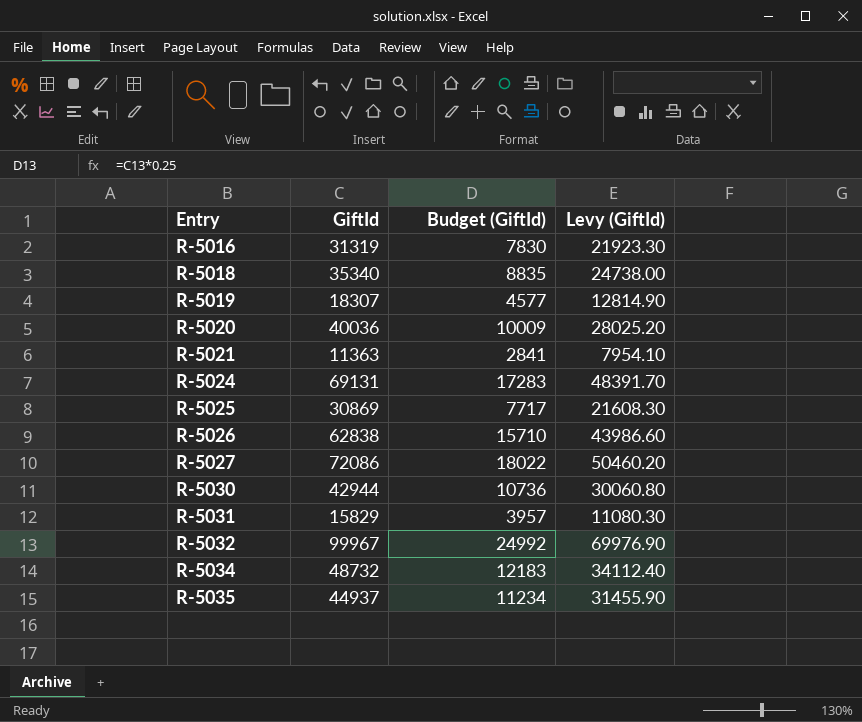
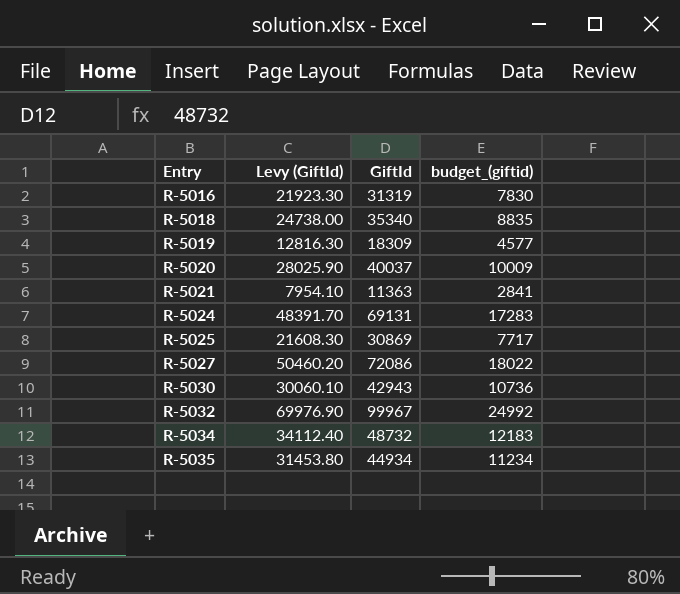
column Levy (GiftId) | position: 4 -> 2
column name: Budget (GiftId) -> budget_(giftid)
row R-5026: 62838 | 15710 | 43986.60 -> none
row R-5031: 15829 | 3957 | 11080.30 -> none
R-5019 | Levy (GiftId): 12814.90 -> 12816.30
R-5019 | GiftId: 18307 -> 18309
R-5020 | Levy (GiftId): 28025.20 -> 28025.90
R-5020 | GiftId: 40036 -> 40037
R-5030 | Levy (GiftId): 30060.80 -> 30060.10
R-5030 | GiftId: 42944 -> 42943
R-5035 | Levy (GiftId): 31455.90 -> 31453.80
R-5035 | GiftId: 44937 -> 44934

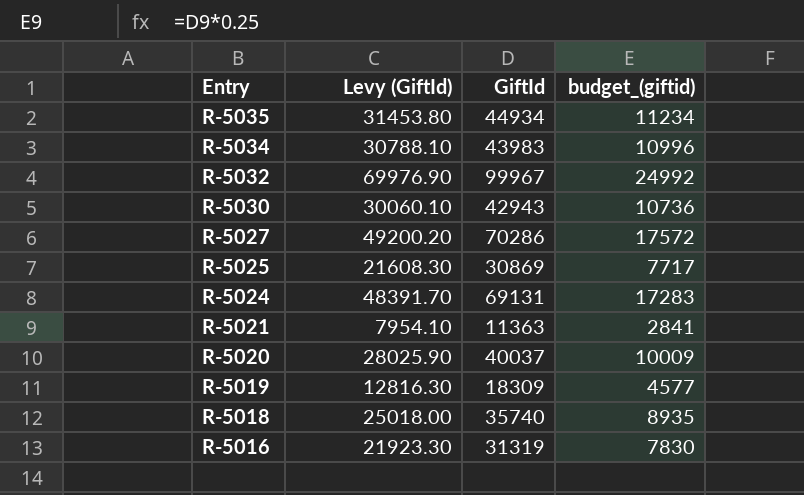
row order: Entry ascending -> Entry descending
R-5034 | Levy (GiftId): 34112.40 -> 30788.10
R-5034 | GiftId: 48732 -> 43983
R-5034 | budget_(giftid): 12183 -> 10996
R-5027 | Levy (GiftId): 50460.20 -> 49200.20
R-5027 | GiftId: 72086 -> 70286
R-5027 | budget_(giftid): 18022 -> 17572
R-5018 | Levy (GiftId): 24738.00 -> 25018.00
R-5018 | GiftId: 35340 -> 35740
R-5018 | budget_(giftid): 8835 -> 8935

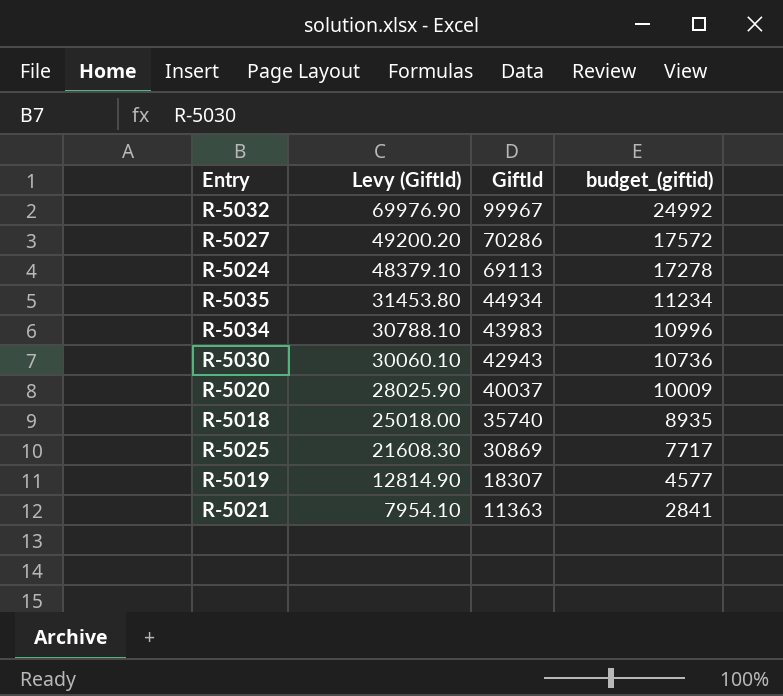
row order: Entry descending -> Levy (GiftId) descending
row R-5016: 21923.30 | 31319 | 7830 -> none
R-5024 | Levy (GiftId): 48391.70 -> 48379.10
R-5024 | GiftId: 69131 -> 69113
R-5024 | budget_(giftid): 17283 -> 17278
R-5019 | Levy (GiftId): 12816.30 -> 12814.90
R-5019 | GiftId: 18309 -> 18307

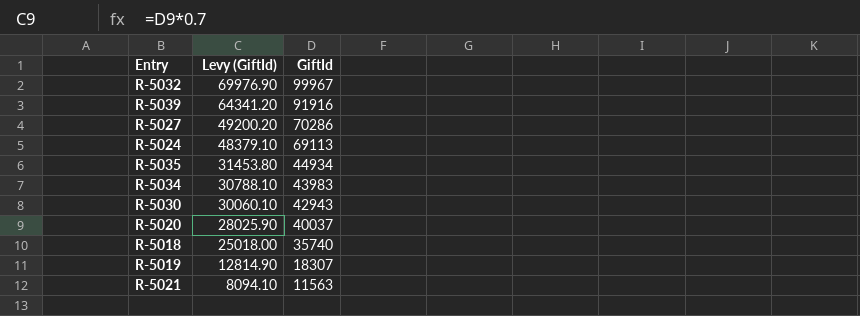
column budget_(giftid) | formula: [GiftId] * 0.25 -> none
row R-5025: 21608.30 | 30869 | 7717 -> none
row R-5039: none -> 64341.20 | 91916
R-5021 | Levy (GiftId): 7954.10 -> 8094.10
R-5021 | GiftId: 11363 -> 11563

